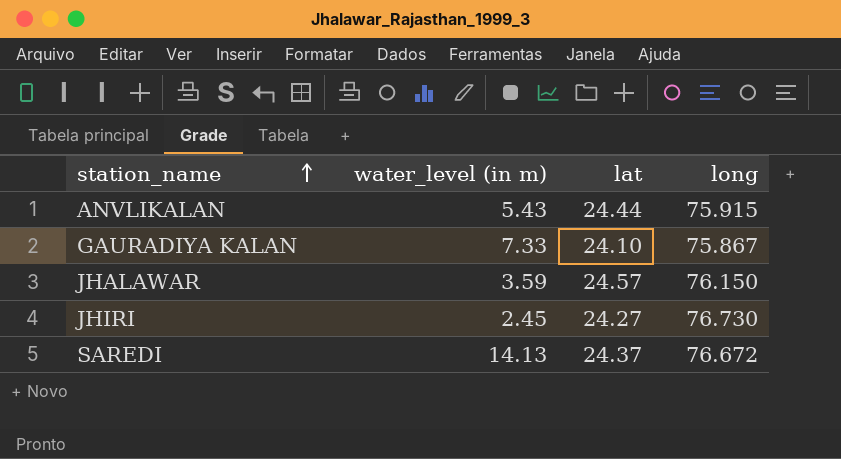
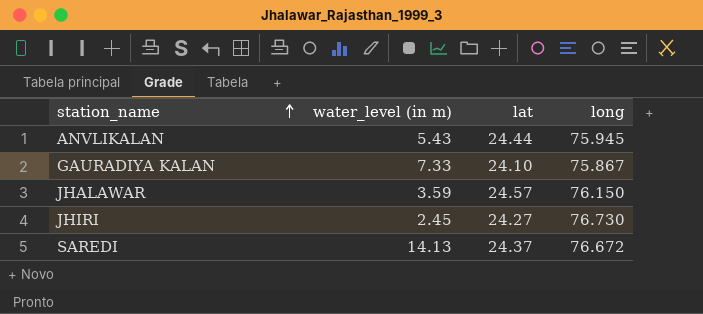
ANVLIKALAN | long: 75.915 -> 75.945

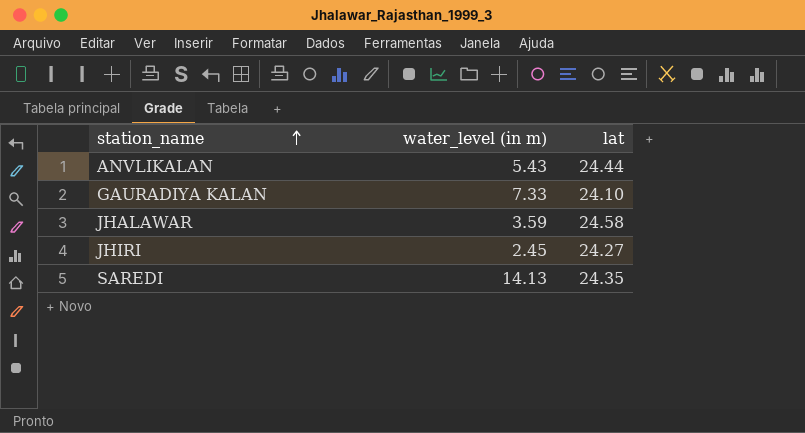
column long | position: 4 -> none
JHALAWAR | lat: 24.57 -> 24.58
SAREDI | lat: 24.37 -> 24.35

